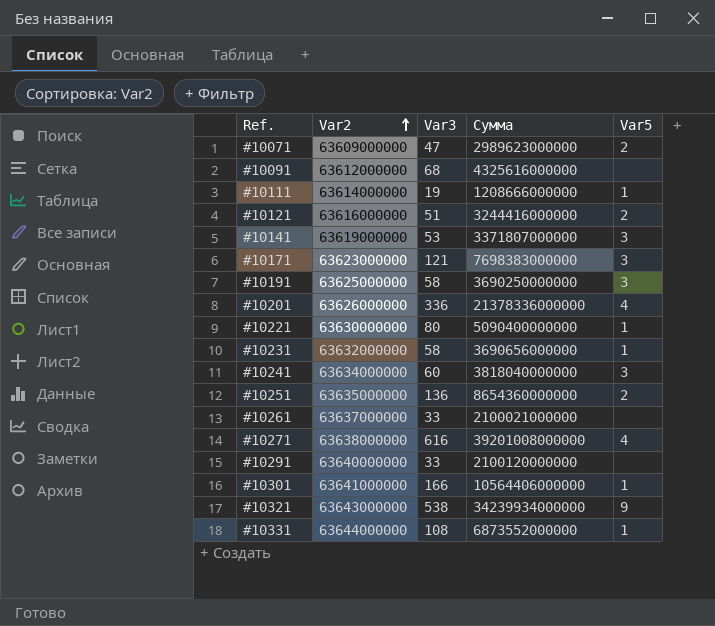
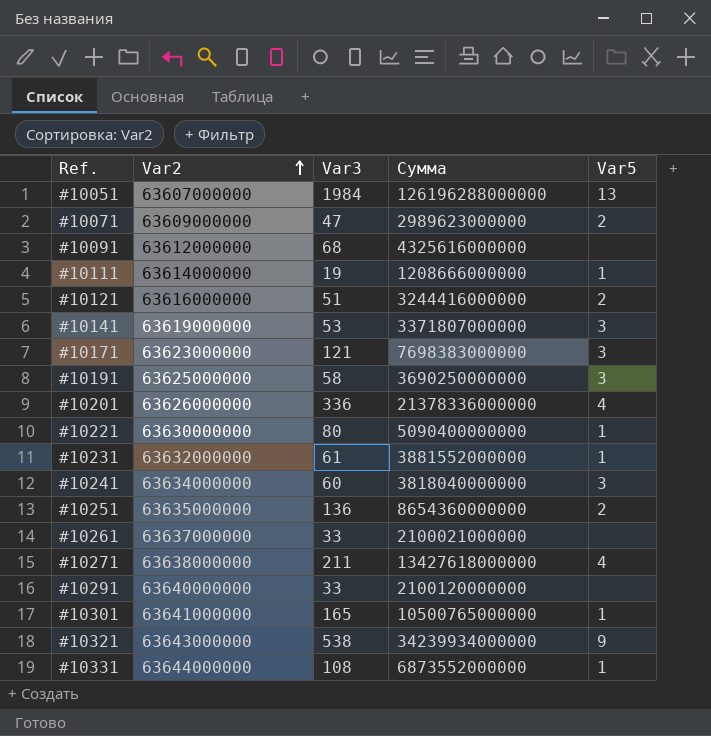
row #10051: none -> 63607000000 | 1984 | 126196288000000 | 13
#10231 | Var3: 58 -> 61
#10231 | Сумма: 3690656000000 -> 3881552000000
#10271 | Var3: 616 -> 211
#10271 | Сумма: 39201008000000 -> 13427618000000
#10301 | Var3: 166 -> 165
#10301 | Сумма: 10564406000000 -> 10500765000000

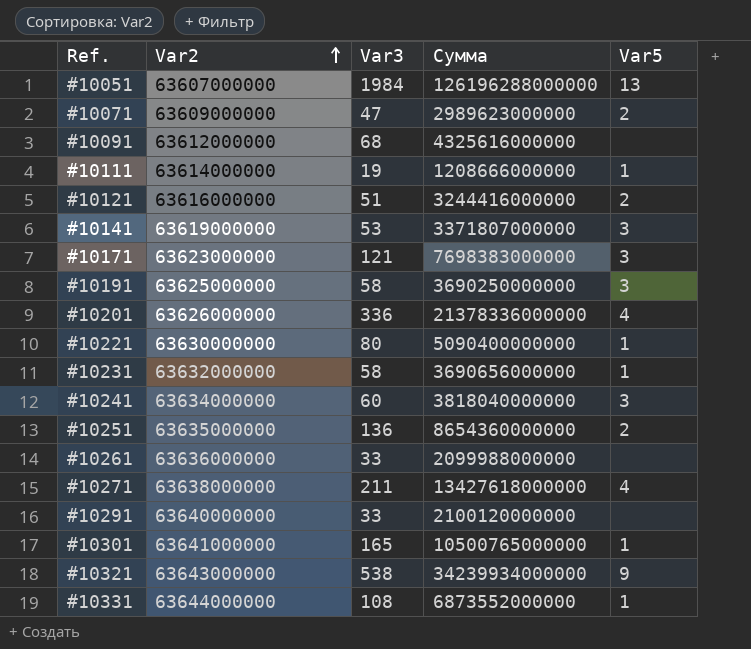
#10231 | Var3: 61 -> 58
#10231 | Сумма: 3881552000000 -> 3690656000000
#10261 | Var2: 63637000000 -> 63636000000
#10261 | Сумма: 2100021000000 -> 2099988000000

